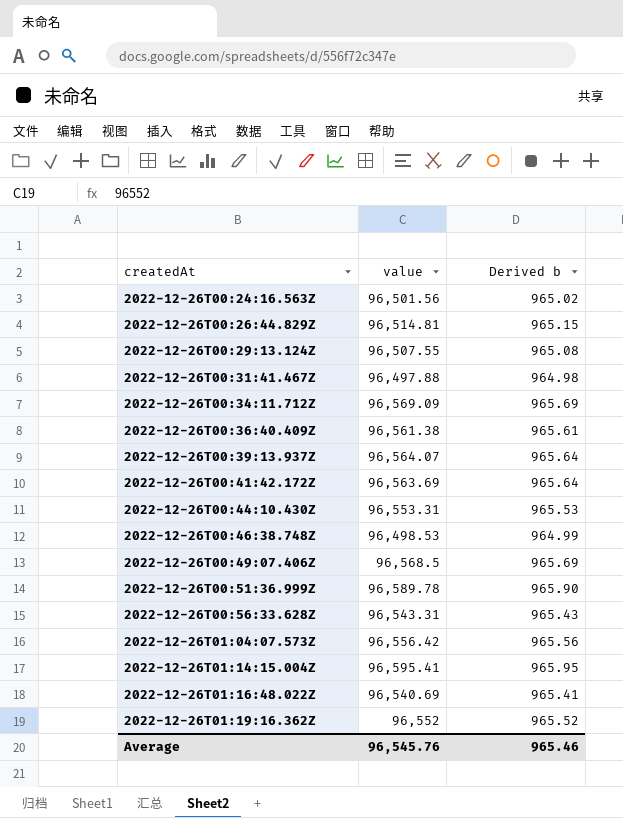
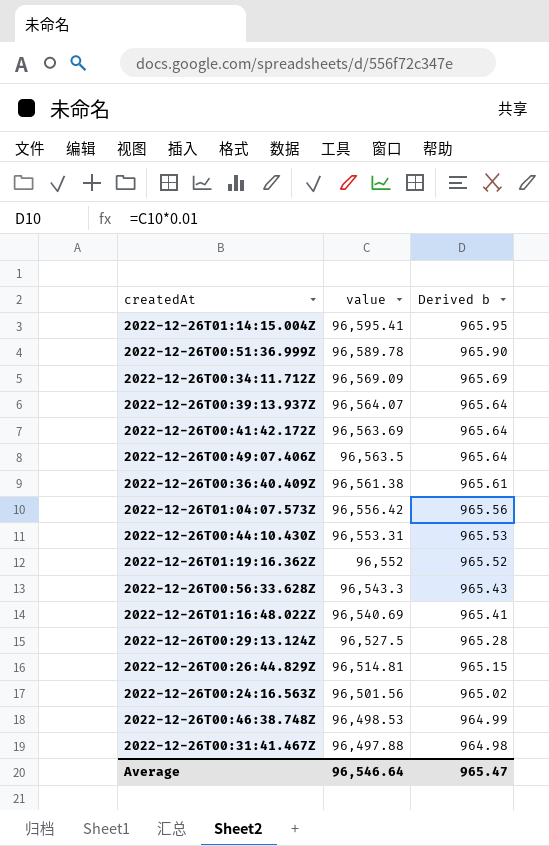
row order: createdAt ascending -> value descending
2022-12-26T00:49:07.406Z | value: 96,568.5 -> 96,563.5
2022-12-26T00:49:07.406Z | Derived b: 965.69 -> 965.64
2022-12-26T00:56:33.628Z | value: 96,543.31 -> 96,543.3
2022-12-26T00:29:13.124Z | value: 96,507.55 -> 96,527.5
2022-12-26T00:29:13.124Z | Derived b: 965.08 -> 965.28
Average | value: 96,545.76 -> 96,546.64
Average | Derived b: 965.46 -> 965.47

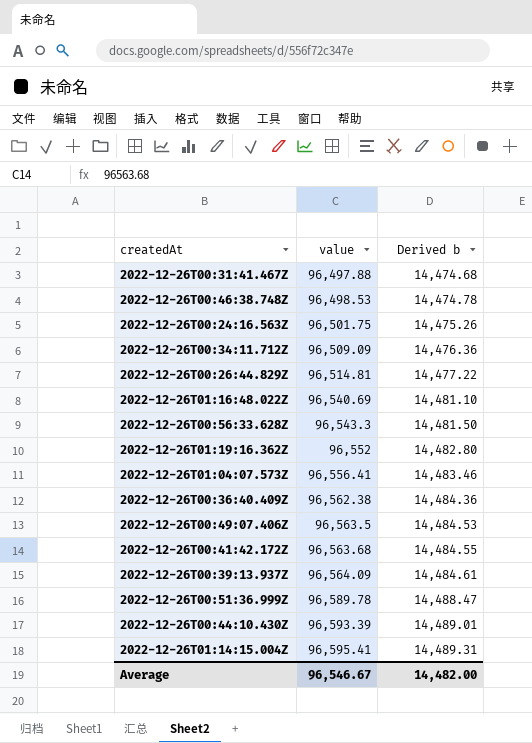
row order: value descending -> value ascending
column Derived b | formula: [value] * 0.01 -> [value] * 0.15
row 2022-12-26T00:29:13.124Z: 96,527.5 | 965.28 -> none
2022-12-26T00:24:16.563Z | value: 96,501.56 -> 96,501.75
2022-12-26T00:34:11.712Z | value: 96,569.09 -> 96,509.09
2022-12-26T01:04:07.573Z | value: 96,556.42 -> 96,556.41
2022-12-26T00:36:40.409Z | value: 96,561.38 -> 96,562.38
2022-12-26T00:41:42.172Z | value: 96,563.69 -> 96,563.68
2022-12-26T00:39:13.937Z | value: 96,564.07 -> 96,564.09
2022-12-26T00:44:10.430Z | value: 96,553.31 -> 96,593.39
Average | value: 96,546.64 -> 96,546.67
Average | Derived b: 965.47 -> 14,482.00

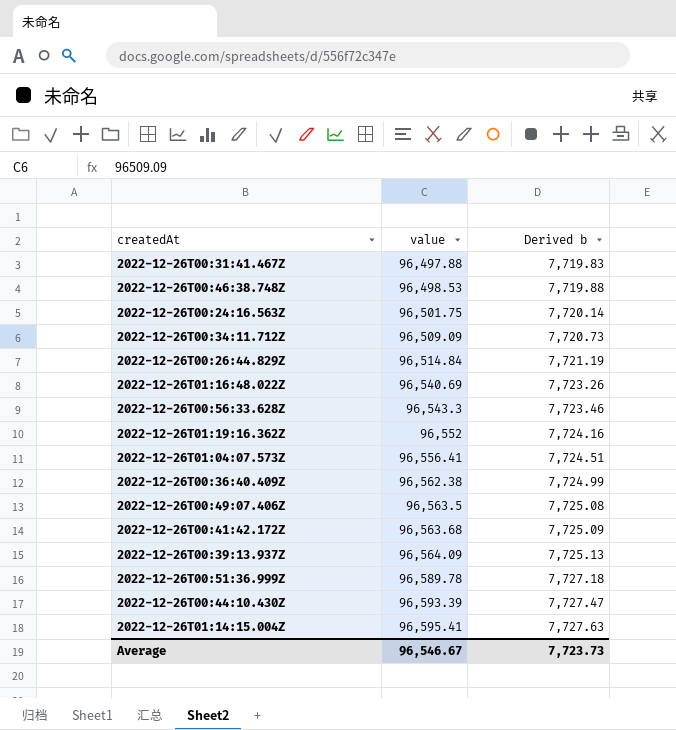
column Derived b | formula: [value] * 0.15 -> [value] * 0.08
2022-12-26T00:26:44.829Z | value: 96,514.81 -> 96,514.84
Average | Derived b: 14,482.00 -> 7,723.73

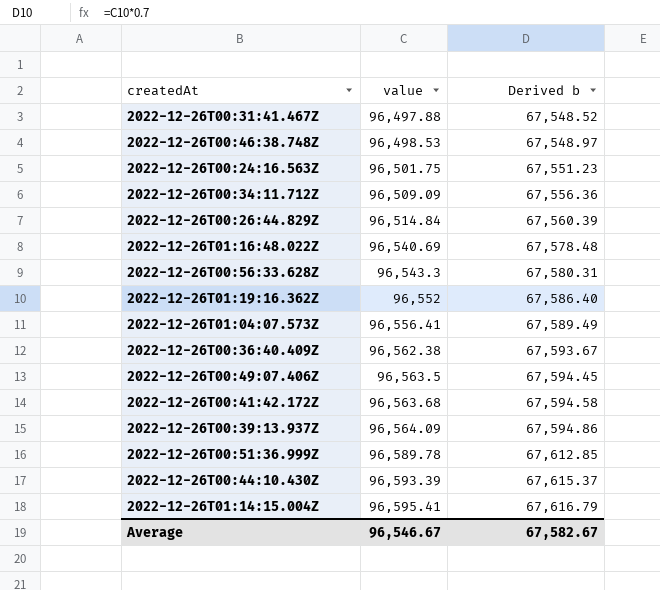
column Derived b | formula: [value] * 0.08 -> [value] * 0.7
Average | Derived b: 7,723.73 -> 67,582.67

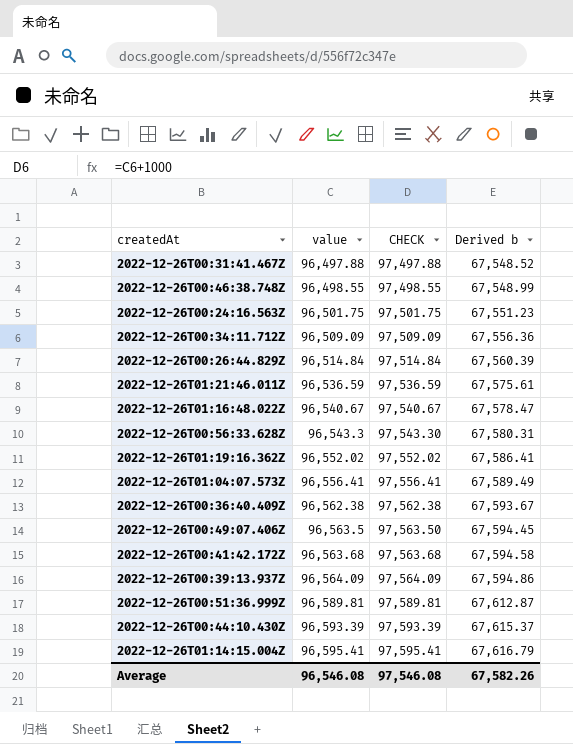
column CHECK | formula: none -> [value] + 1000
2022-12-26T00:46:38.748Z | value: 96,498.53 -> 96,498.55
2022-12-26T00:46:38.748Z | Derived b: 67,548.97 -> 67,548.99
row 2022-12-26T01:21:46.011Z: none -> 96,536.59 | 97,536.59 | 67,575.61
2022-12-26T01:16:48.022Z | value: 96,540.69 -> 96,540.67
2022-12-26T01:16:48.022Z | Derived b: 67,578.48 -> 67,578.47
2022-12-26T01:19:16.362Z | value: 96,552 -> 96,552.02
2022-12-26T01:19:16.362Z | Derived b: 67,586.40 -> 67,586.41
2022-12-26T00:51:36.999Z | value: 96,589.78 -> 96,589.81
2022-12-26T00:51:36.999Z | Derived b: 67,612.85 -> 67,612.87
Average | value: 96,546.67 -> 96,546.08
Average | Derived b: 67,582.67 -> 67,582.26

